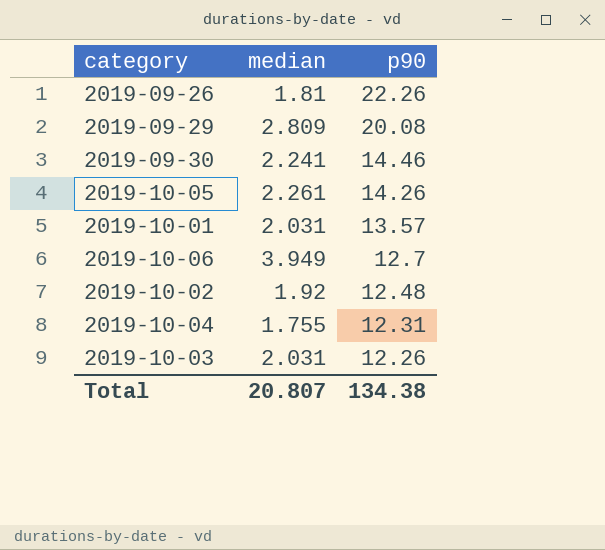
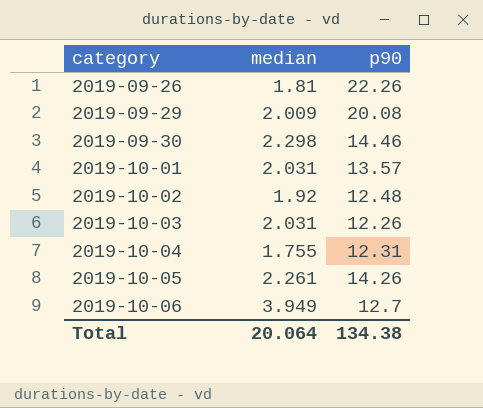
row order: p90 descending -> category ascending
2019-09-29 | median: 2.809 -> 2.009
2019-09-30 | median: 2.241 -> 2.298
Total | median: 20.807 -> 20.064

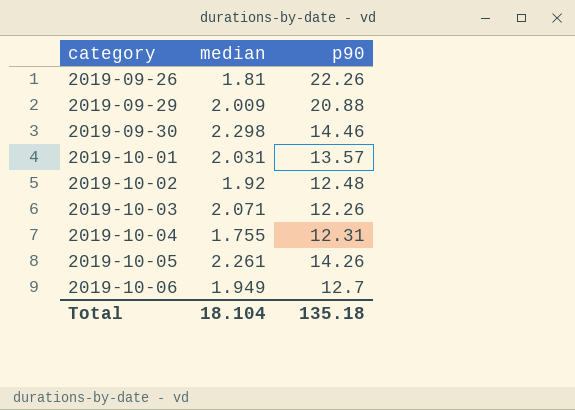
2019-09-29 | p90: 20.08 -> 20.88
2019-10-03 | median: 2.031 -> 2.071
2019-10-06 | median: 3.949 -> 1.949
Total | median: 20.064 -> 18.104
Total | p90: 134.38 -> 135.18

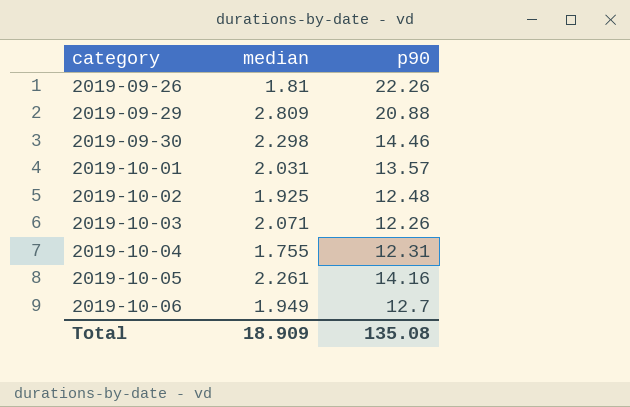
2019-09-29 | median: 2.009 -> 2.809
2019-10-02 | median: 1.92 -> 1.925
2019-10-05 | p90: 14.26 -> 14.16
Total | median: 18.104 -> 18.909
Total | p90: 135.18 -> 135.08

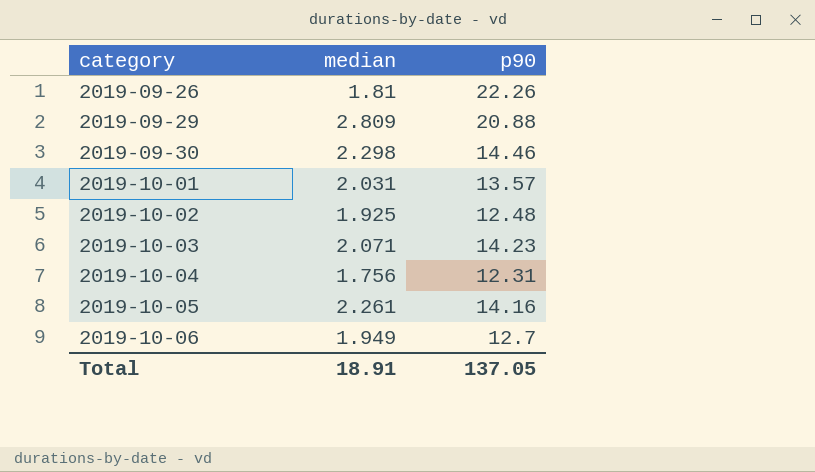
2019-10-03 | p90: 12.26 -> 14.23
2019-10-04 | median: 1.755 -> 1.756
Total | median: 18.909 -> 18.91
Total | p90: 135.08 -> 137.05

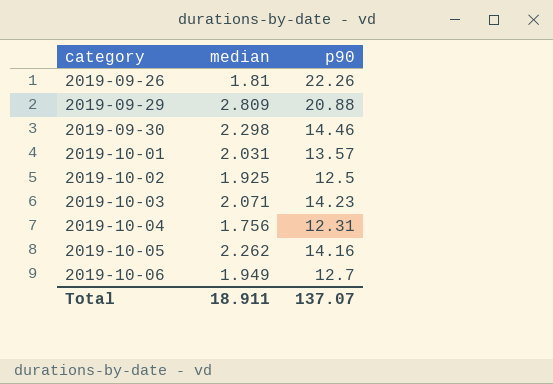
2019-10-02 | p90: 12.48 -> 12.5
2019-10-05 | median: 2.261 -> 2.262
Total | median: 18.91 -> 18.911
Total | p90: 137.05 -> 137.07

